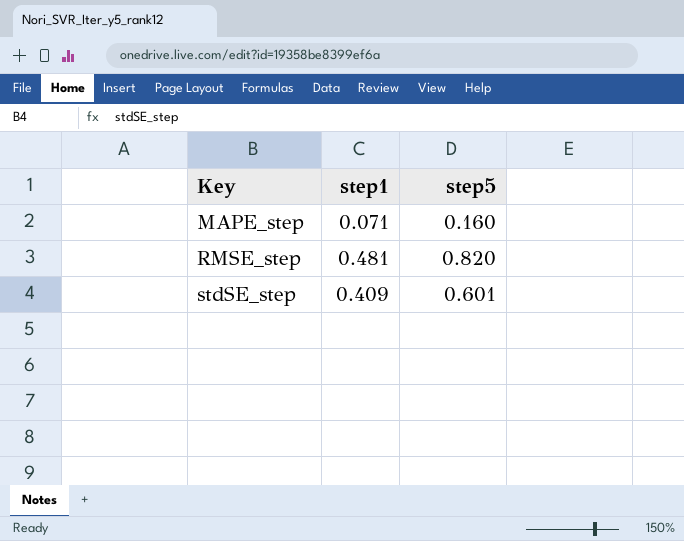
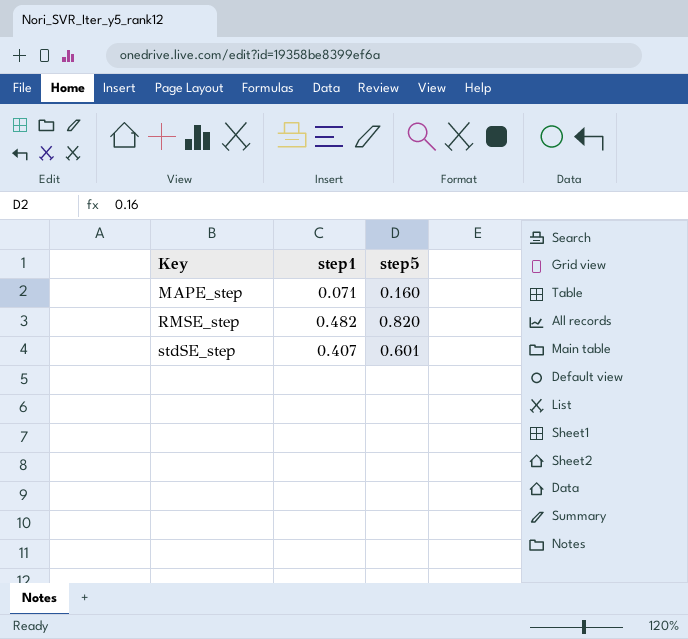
RMSE_step | step1: 0.481 -> 0.482
stdSE_step | step1: 0.409 -> 0.407

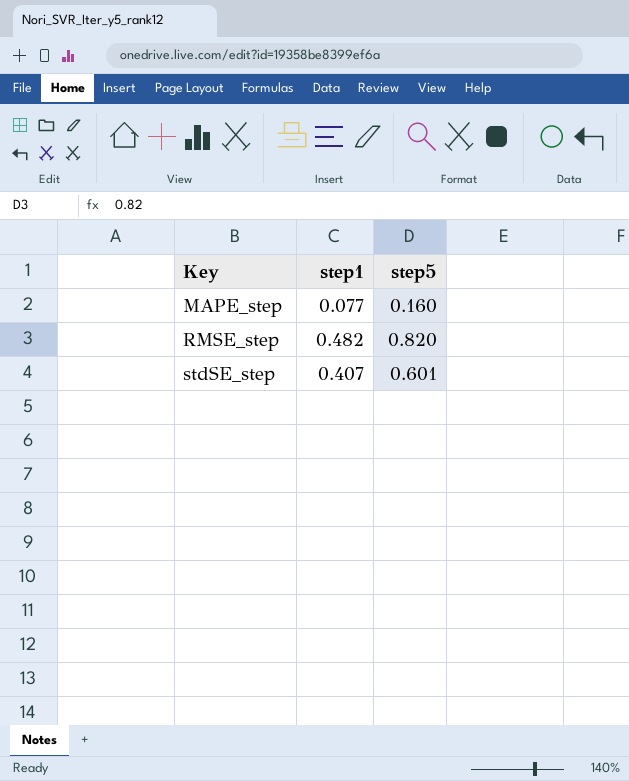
MAPE_step | step1: 0.071 -> 0.077

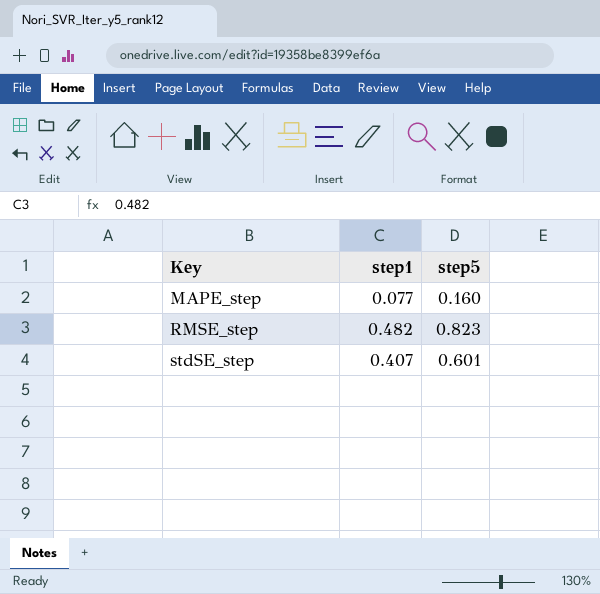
RMSE_step | step5: 0.820 -> 0.823

